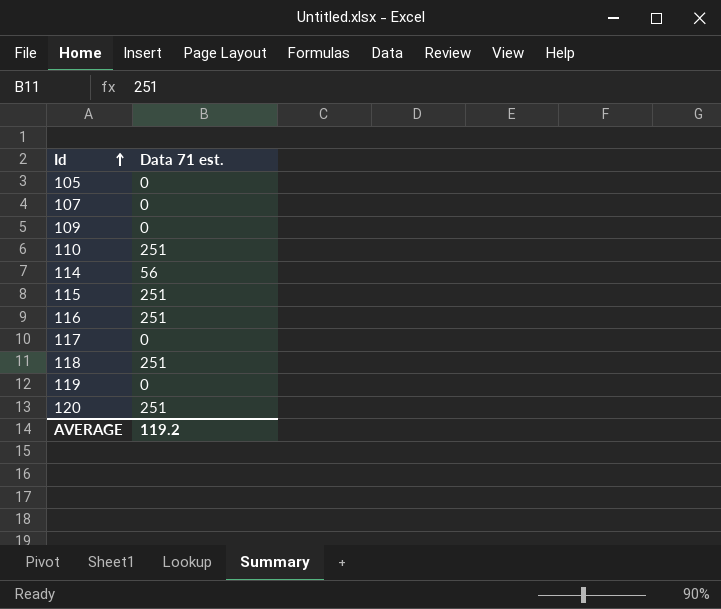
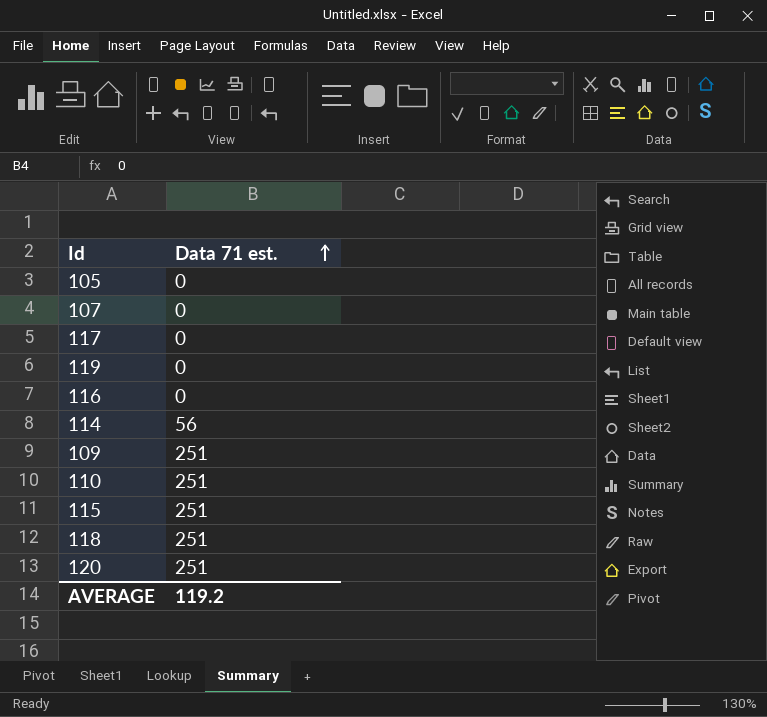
row order: Id ascending -> Data 71 est. ascending
116 | Data 71 est.: 251 -> 0
109 | Data 71 est.: 0 -> 251

